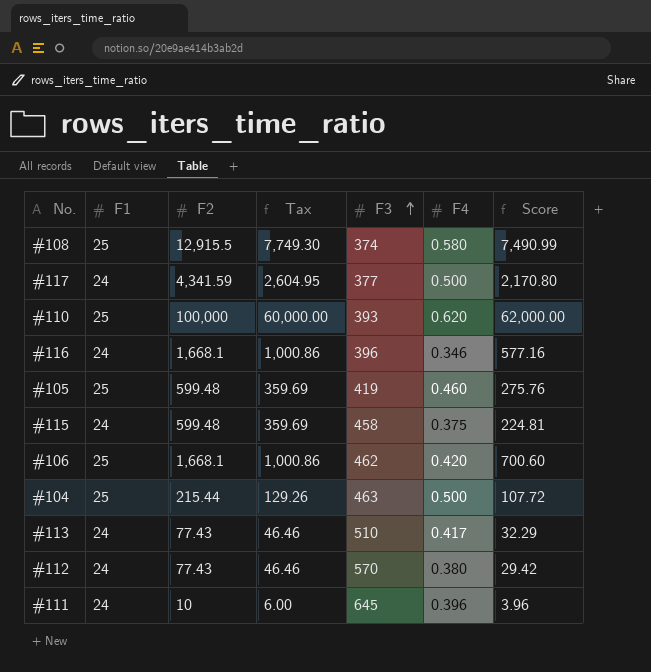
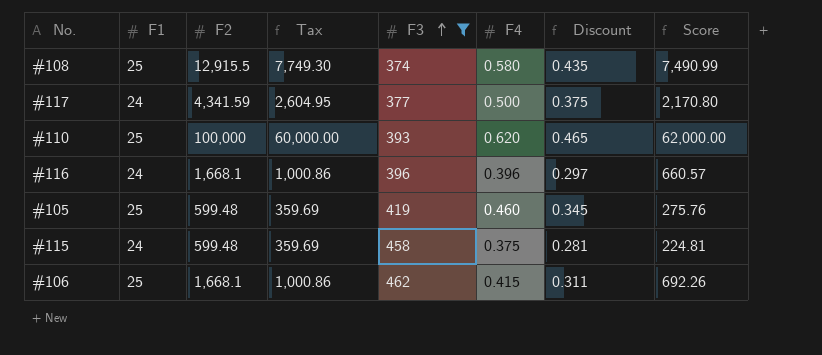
filter: none -> F3 <= 462
column Discount | formula: none -> [F4] * 0.75
#116 | F4: 0.346 -> 0.396
#116 | Score: 577.16 -> 660.57
#106 | F4: 0.420 -> 0.415
#106 | Score: 700.60 -> 692.26

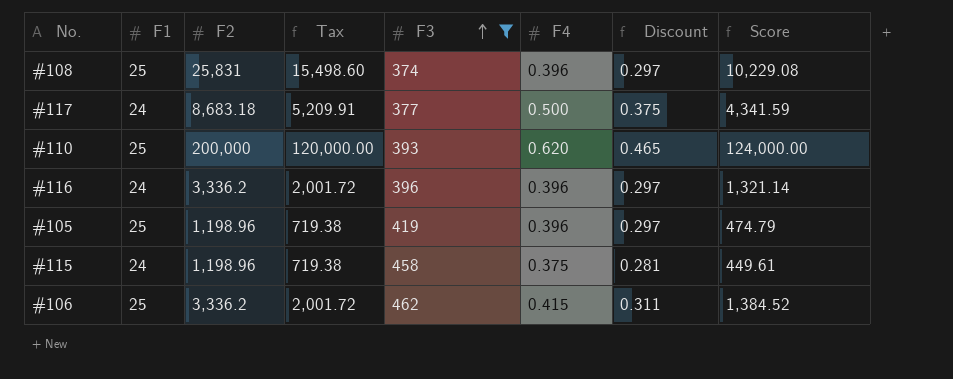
#108 | F2: 12,915.5 -> 25,831
#108 | Tax: 7,749.30 -> 15,498.60
#108 | F4: 0.580 -> 0.396
#108 | Discount: 0.435 -> 0.297
#108 | Score: 7,490.99 -> 10,229.08
#117 | F2: 4,341.59 -> 8,683.18
#117 | Tax: 2,604.95 -> 5,209.91
#117 | Score: 2,170.80 -> 4,341.59
#110 | F2: 100,000 -> 200,000
#110 | Tax: 60,000.00 -> 120,000.00
#110 | Score: 62,000.00 -> 124,000.00
#116 | F2: 1,668.1 -> 3,336.2
#116 | Tax: 1,000.86 -> 2,001.72
#116 | Score: 660.57 -> 1,321.14
#105 | F2: 599.48 -> 1,198.96
#105 | Tax: 359.69 -> 719.38
#105 | F4: 0.460 -> 0.396
#105 | Discount: 0.345 -> 0.297
#105 | Score: 275.76 -> 474.79
#115 | F2: 599.48 -> 1,198.96
#115 | Tax: 359.69 -> 719.38
#115 | Score: 224.81 -> 449.61
#106 | F2: 1,668.1 -> 3,336.2
#106 | Tax: 1,000.86 -> 2,001.72
#106 | Score: 692.26 -> 1,384.52

